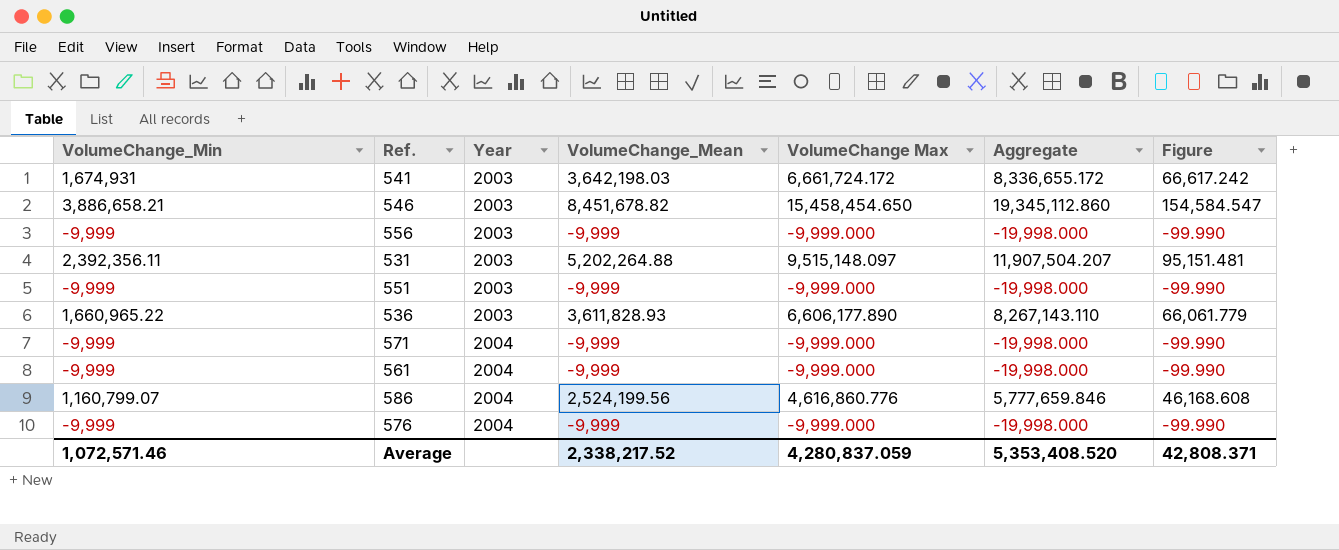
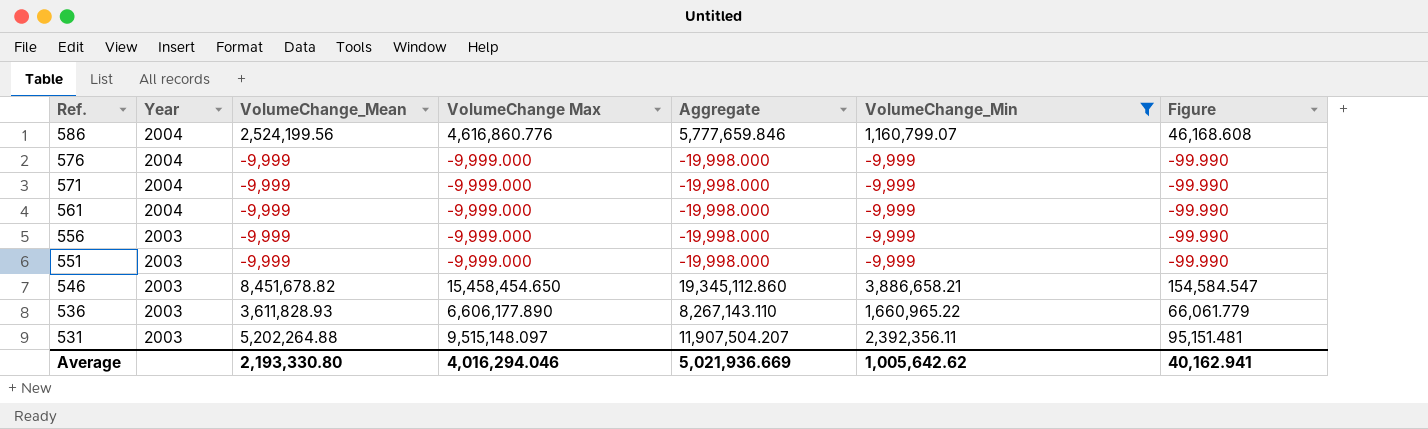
filter: none -> VolumeChange_Min != 1,674,931
row order: Year ascending -> Ref. descending
column VolumeChange_Min | position: 1 -> 6
Average | VolumeChange_Mean: 2,338,217.52 -> 2,193,330.80
Average | VolumeChange Max: 4,280,837.059 -> 4,016,294.046
Average | Aggregate: 5,353,408.520 -> 5,021,936.669
Average | VolumeChange_Min: 1,072,571.46 -> 1,005,642.62
Average | Figure: 42,808.371 -> 40,162.941

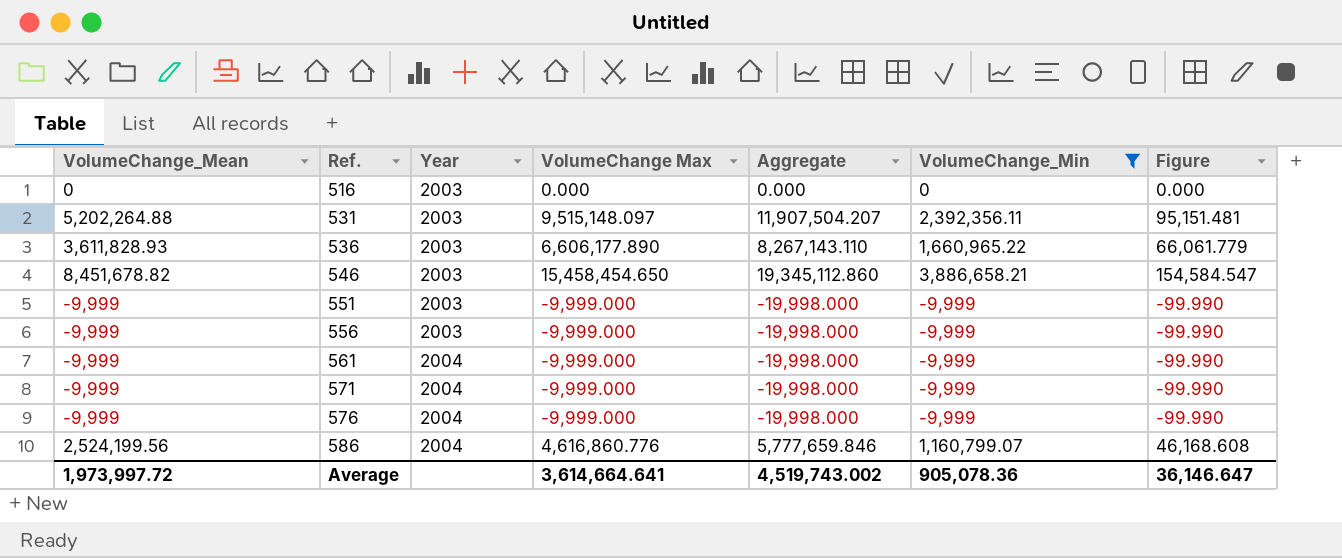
row order: Ref. descending -> Ref. ascending
column VolumeChange_Mean | position: 3 -> 1
row 516: none -> 0 | 2003 | 0.000 | 0.000 | 0 | 0.000
Average | VolumeChange_Mean: 2,193,330.80 -> 1,973,997.72
Average | VolumeChange Max: 4,016,294.046 -> 3,614,664.641
Average | Aggregate: 5,021,936.669 -> 4,519,743.002
Average | VolumeChange_Min: 1,005,642.62 -> 905,078.36
Average | Figure: 40,162.941 -> 36,146.647

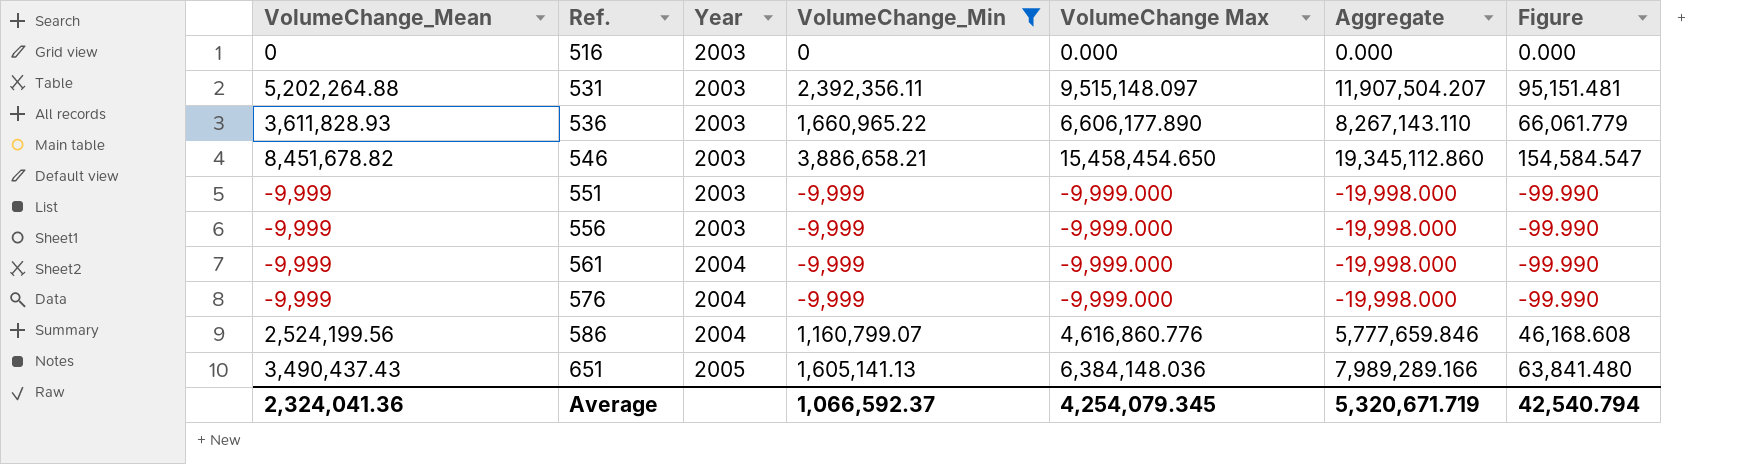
column VolumeChange_Min | position: 6 -> 4
row 571: -9,999 | 2004 | -9,999.000 | -19,998.000 | -9,999 | -99.990 -> none
row 651: none -> 3,490,437.43 | 2005 | 1,605,141.13 | 6,384,148.036 | 7,989,289.166 | 63,841.480
Average | VolumeChange_Mean: 1,973,997.72 -> 2,324,041.36
Average | VolumeChange_Min: 905,078.36 -> 1,066,592.37
Average | VolumeChange Max: 3,614,664.641 -> 4,254,079.345
Average | Aggregate: 4,519,743.002 -> 5,320,671.719
Average | Figure: 36,146.647 -> 42,540.794

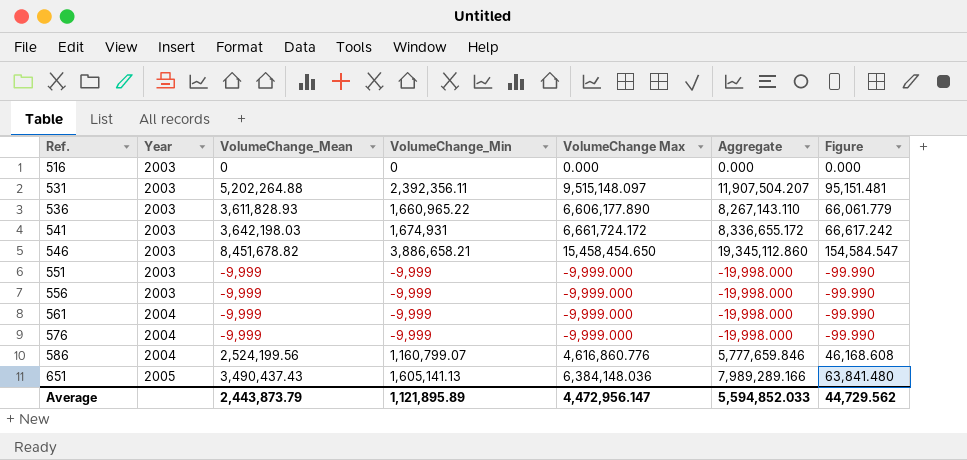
filter: VolumeChange_Min != 1,674,931 -> none
column VolumeChange_Mean | position: 1 -> 3
Average | VolumeChange_Mean: 2,324,041.36 -> 2,443,873.79
Average | VolumeChange_Min: 1,066,592.37 -> 1,121,895.89
Average | VolumeChange Max: 4,254,079.345 -> 4,472,956.147
Average | Aggregate: 5,320,671.719 -> 5,594,852.033
Average | Figure: 42,540.794 -> 44,729.562

